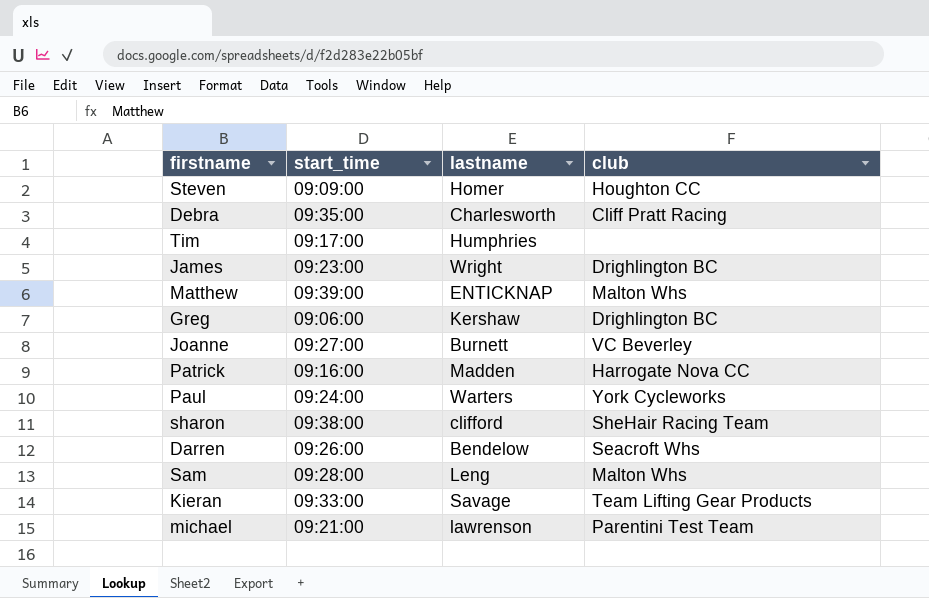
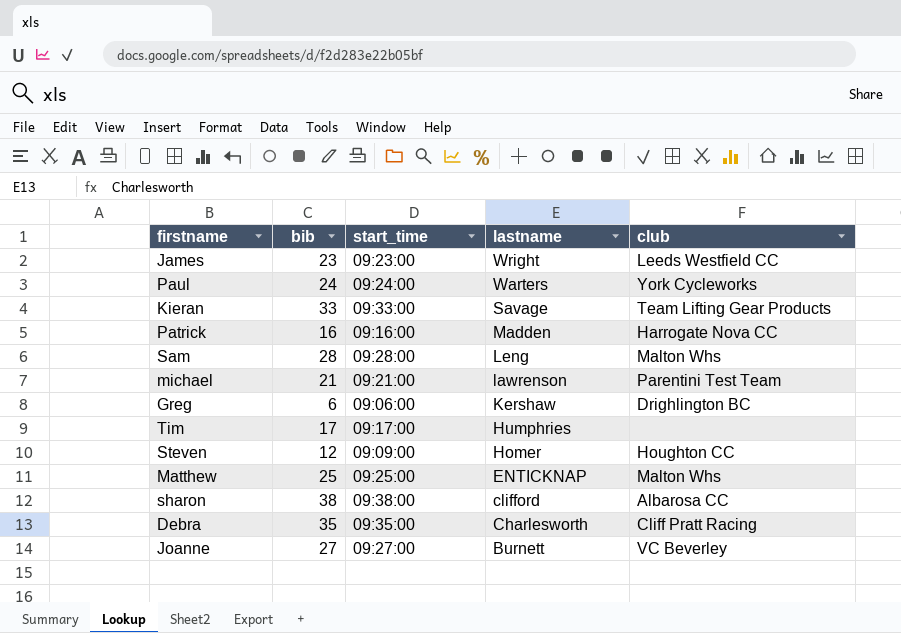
row order: none -> lastname descending
column bib | position: none -> 2
row Darren: 09:26:00 | Bendelow | Seacroft Whs -> none
James | club: Drighlington BC -> Leeds Westfield CC
Matthew | start_time: 09:39:00 -> 09:25:00
sharon | club: SheHair Racing Team -> Albarosa CC

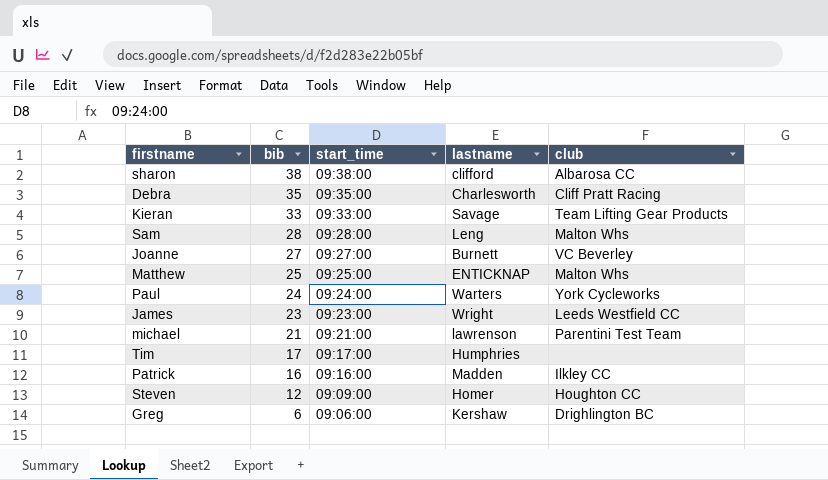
row order: lastname descending -> bib descending
Patrick | club: Harrogate Nova CC -> Ilkley CC

